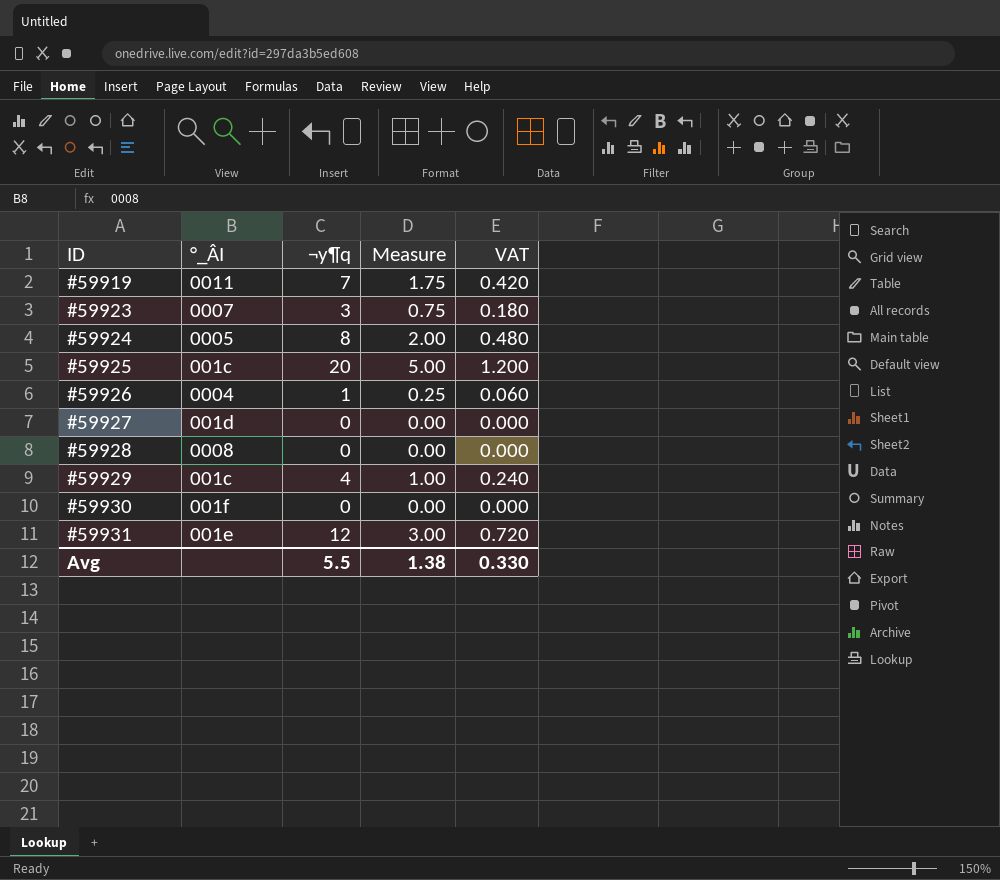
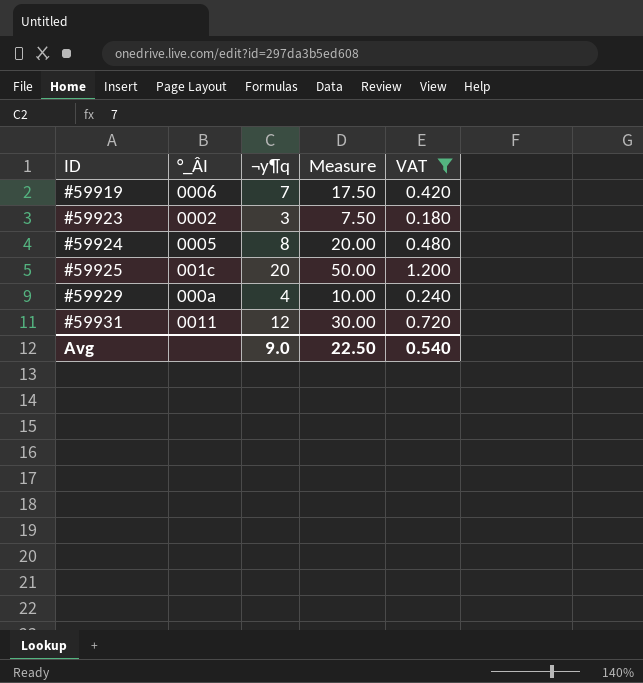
filter: none -> VAT >= 0.180
column Measure | formula: [¬y¶q] * 0.25 -> [¬y¶q] * 2.5
#59919 | °_ÂI: 0011 -> 0006
#59923 | °_ÂI: 0007 -> 0002
#59929 | °_ÂI: 001c -> 000a
#59931 | °_ÂI: 001e -> 0011
Avg | ¬y¶q: 5.5 -> 9.0
Avg | Measure: 1.38 -> 22.50
Avg | VAT: 0.330 -> 0.540

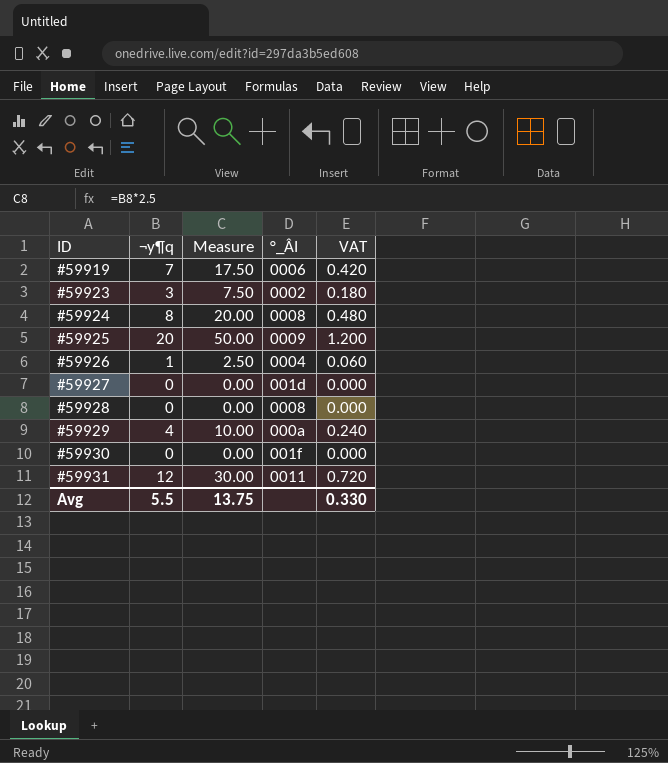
filter: VAT >= 0.180 -> none
column °_ÂI | position: 2 -> 4
#59924 | °_ÂI: 0005 -> 0008
#59925 | °_ÂI: 001c -> 0009
Avg | ¬y¶q: 9.0 -> 5.5
Avg | Measure: 22.50 -> 13.75
Avg | VAT: 0.540 -> 0.330

